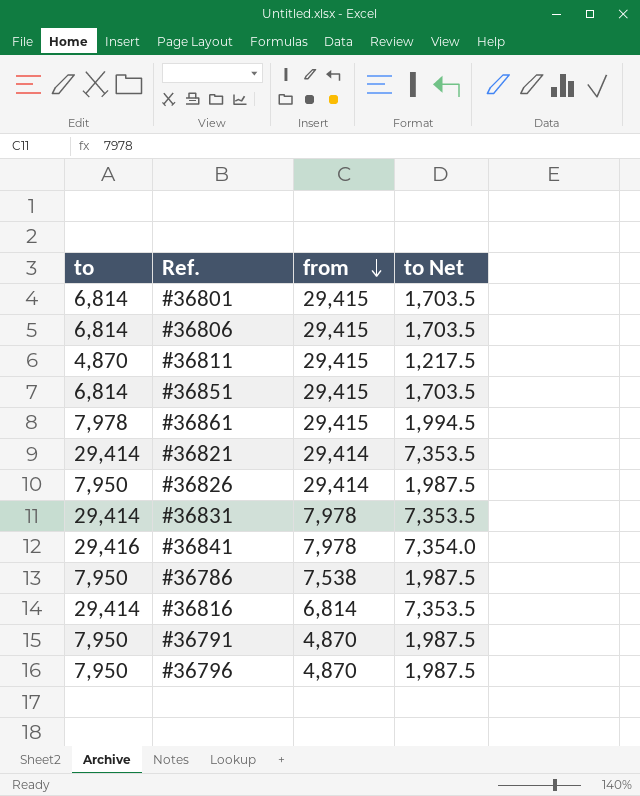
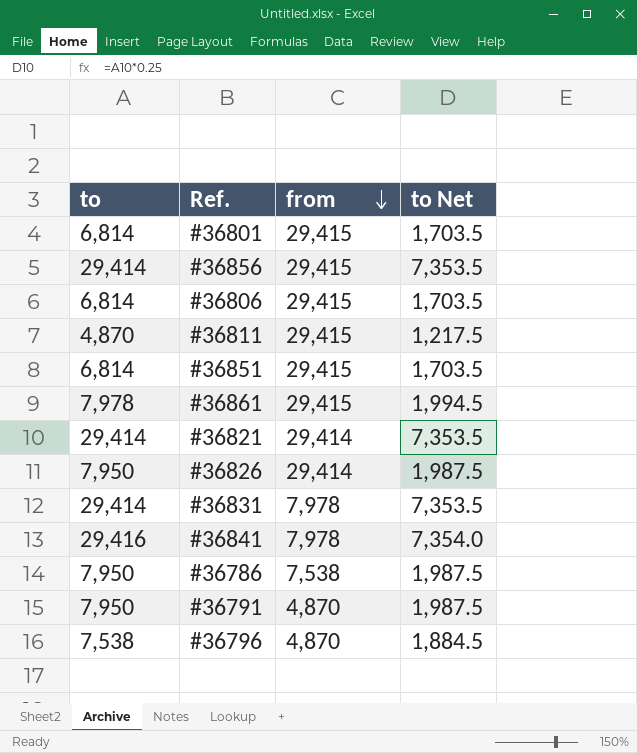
row #36816: 29,414 | 6,814 | 7,353.5 -> none
row #36856: none -> 29,414 | 29,415 | 7,353.5
#36796 | to: 7,950 -> 7,538
#36796 | to Net: 1,987.5 -> 1,884.5

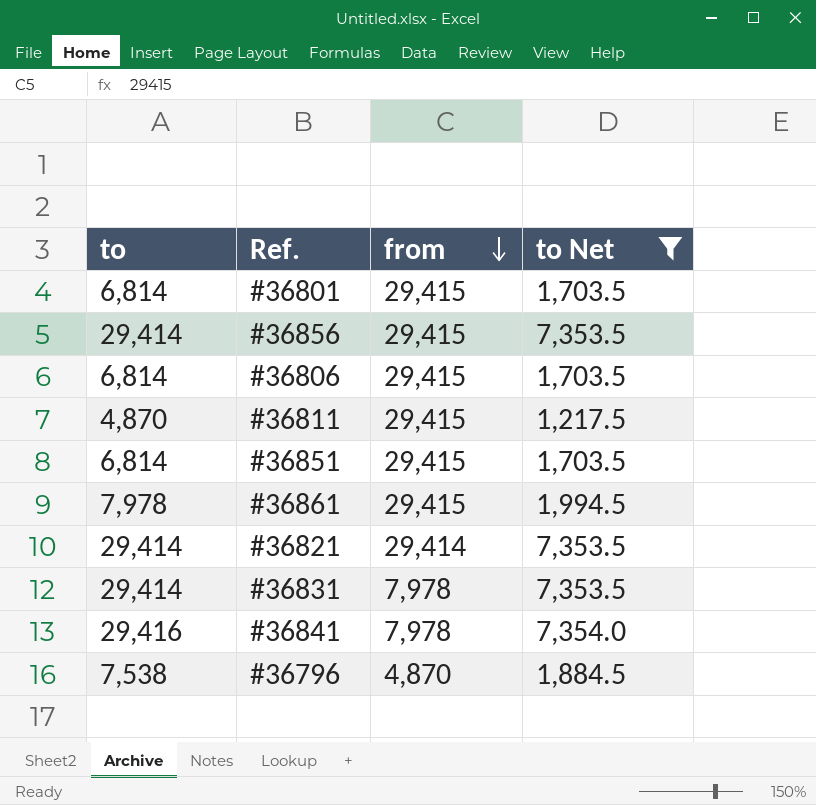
filter: none -> to Net != 1,987.5

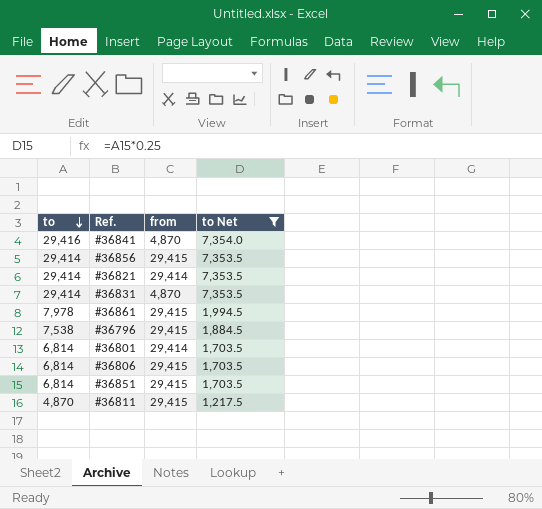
row order: from descending -> to descending
#36841 | from: 7,978 -> 4,870
#36831 | from: 7,978 -> 4,870
#36796 | from: 4,870 -> 29,415
#36801 | from: 29,415 -> 29,414

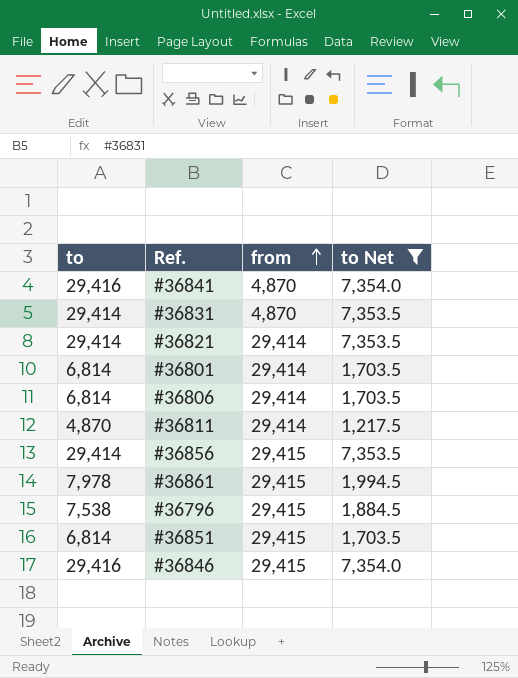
row order: to descending -> from ascending
#36806 | from: 29,415 -> 29,414
#36811 | from: 29,415 -> 29,414
row #36846: none -> 29,416 | 29,415 | 7,354.0

